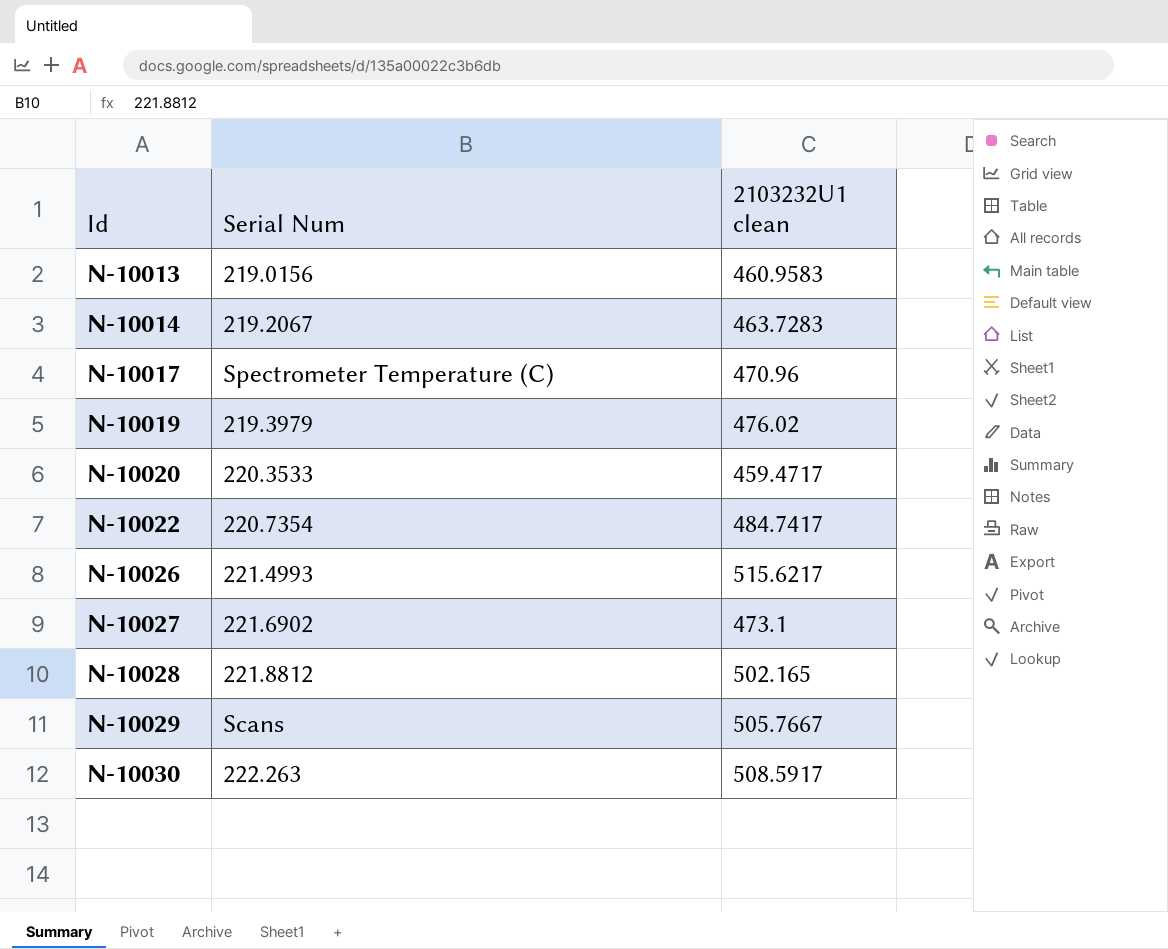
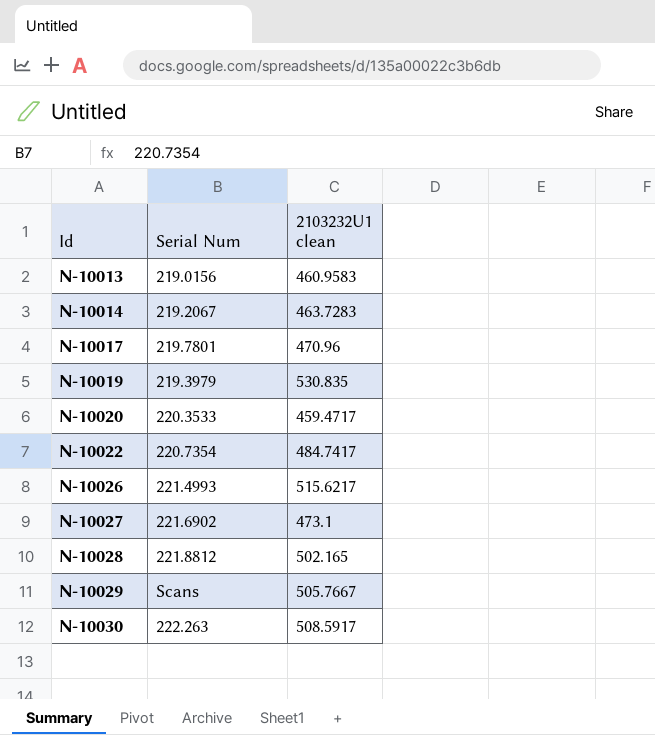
N-10017 | Serial Num: Spectrometer Temperature (C) -> 219.7801
N-10019 | 2103232U1 clean: 476.02 -> 530.835

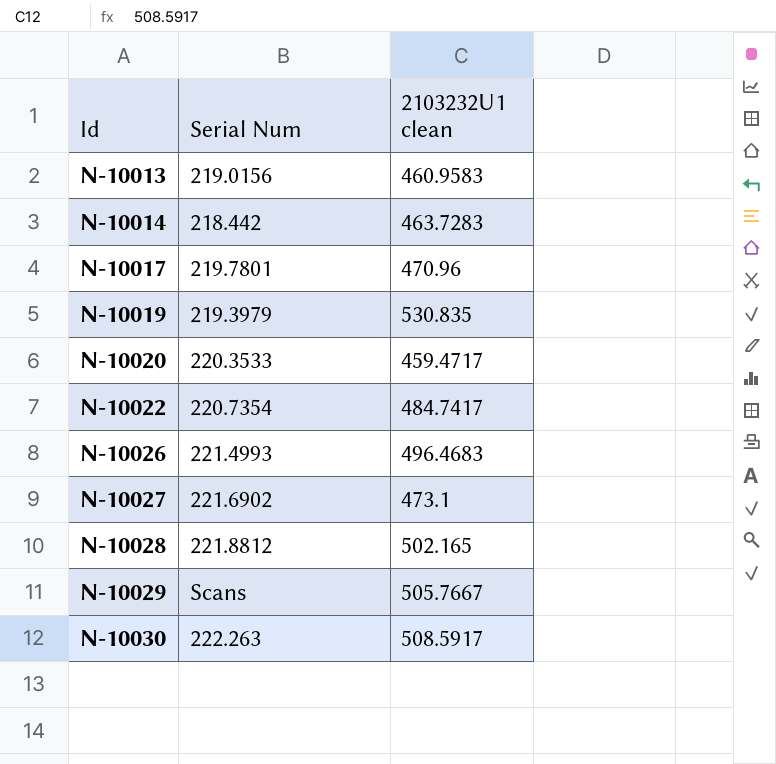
N-10014 | Serial Num: 219.2067 -> 218.442
N-10026 | 2103232U1 clean: 515.6217 -> 496.4683

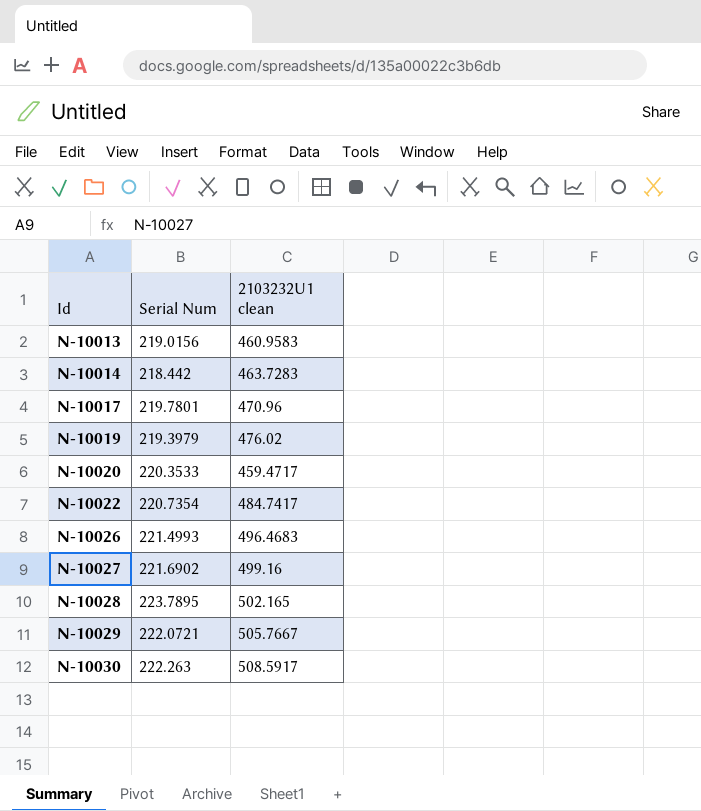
N-10019 | 2103232U1 clean: 530.835 -> 476.02
N-10027 | 2103232U1 clean: 473.1 -> 499.16
N-10028 | Serial Num: 221.8812 -> 223.7895
N-10029 | Serial Num: Scans -> 222.0721

